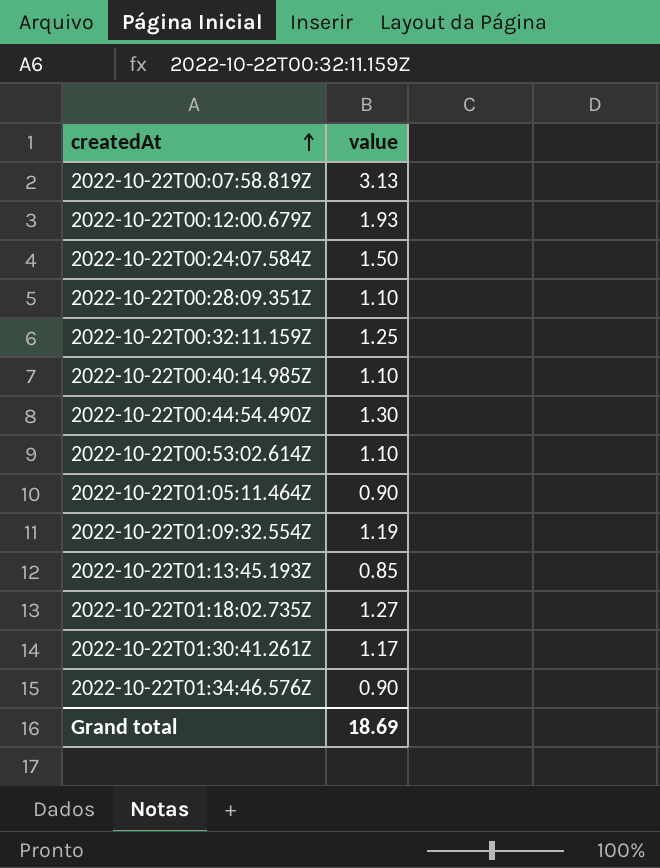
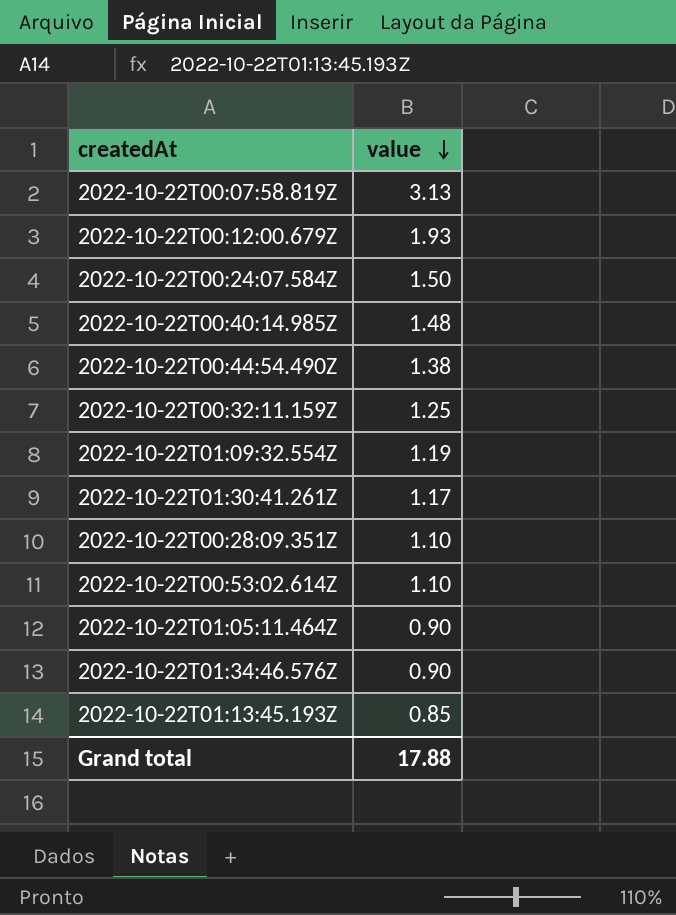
row order: createdAt ascending -> value descending
row 2022-10-22T01:18:02.735Z: 1.27 -> none
2022-10-22T00:40:14.985Z | value: 1.10 -> 1.48
2022-10-22T00:44:54.490Z | value: 1.30 -> 1.38
Grand total | value: 18.69 -> 17.88

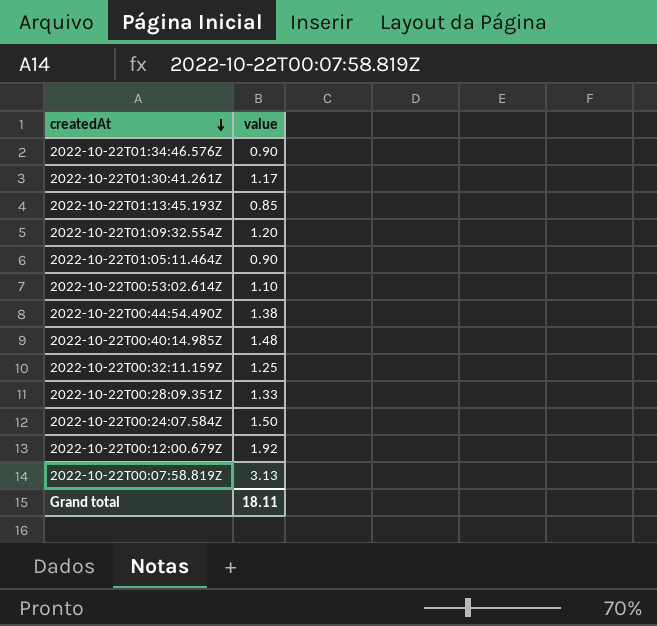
row order: value descending -> createdAt descending
2022-10-22T01:09:32.554Z | value: 1.19 -> 1.20
2022-10-22T00:28:09.351Z | value: 1.10 -> 1.33
2022-10-22T00:12:00.679Z | value: 1.93 -> 1.92
Grand total | value: 17.88 -> 18.11

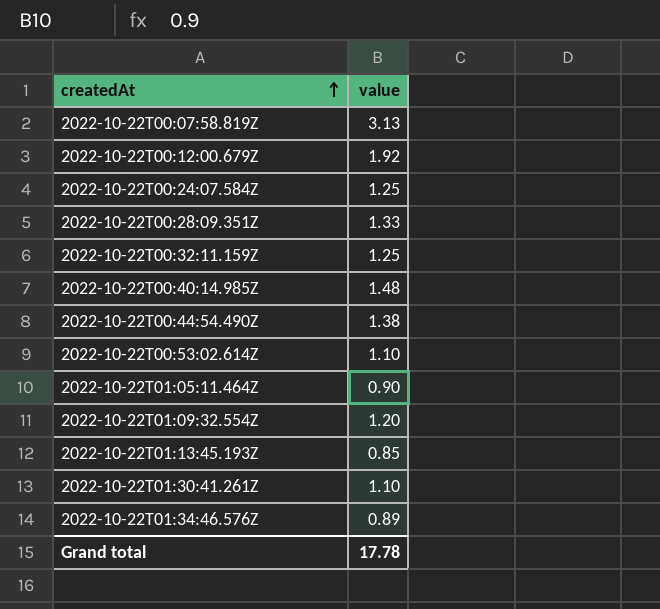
row order: createdAt descending -> createdAt ascending
2022-10-22T00:24:07.584Z | value: 1.50 -> 1.25
2022-10-22T01:30:41.261Z | value: 1.17 -> 1.10
2022-10-22T01:34:46.576Z | value: 0.90 -> 0.89
Grand total | value: 18.11 -> 17.78

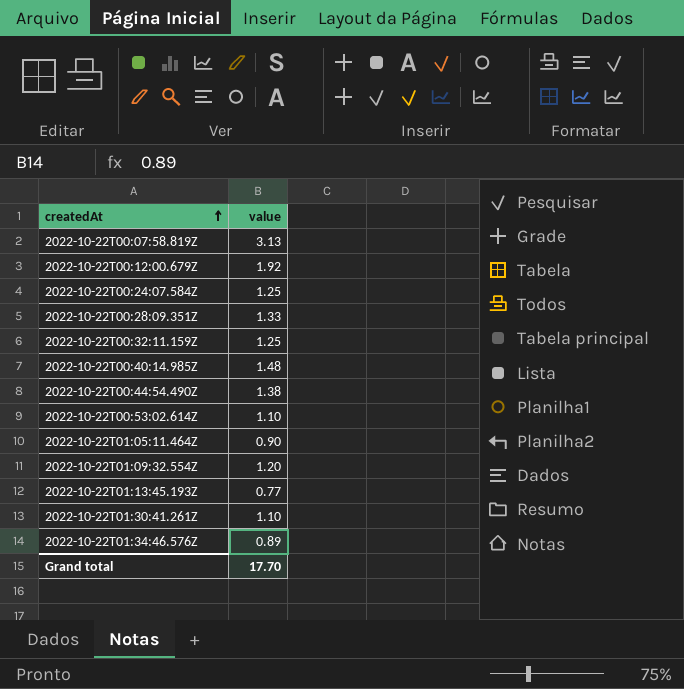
2022-10-22T01:13:45.193Z | value: 0.85 -> 0.77
Grand total | value: 17.78 -> 17.70

